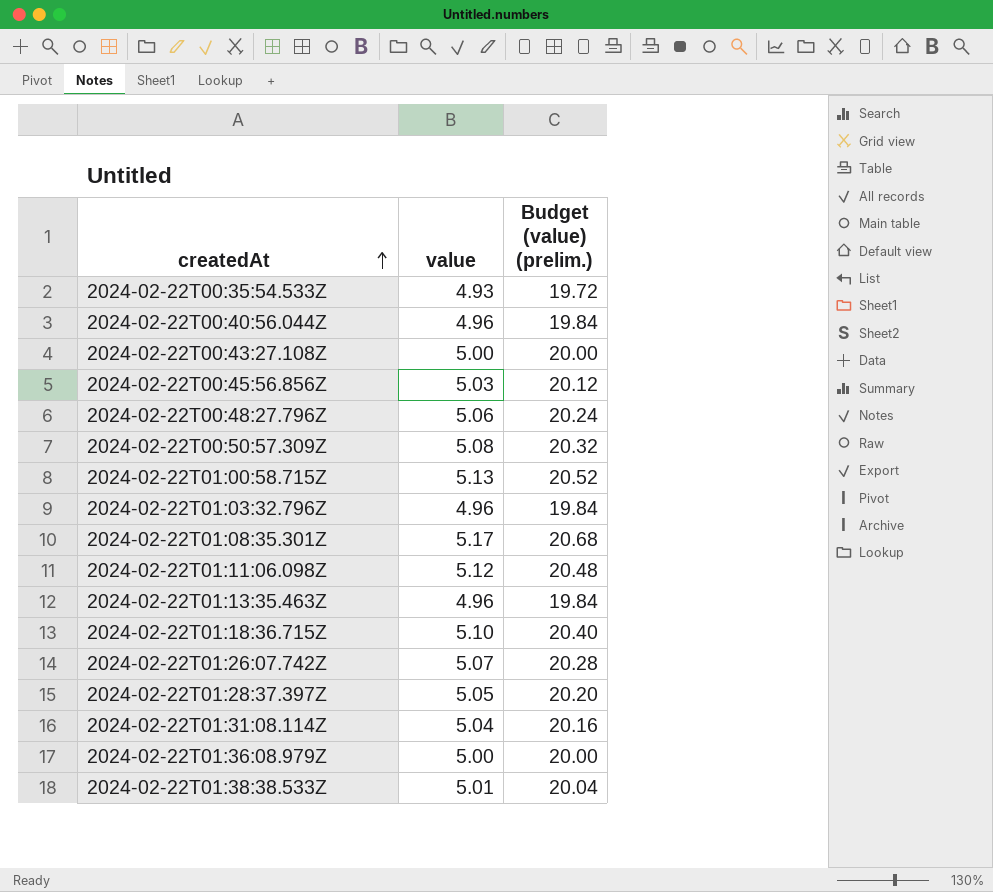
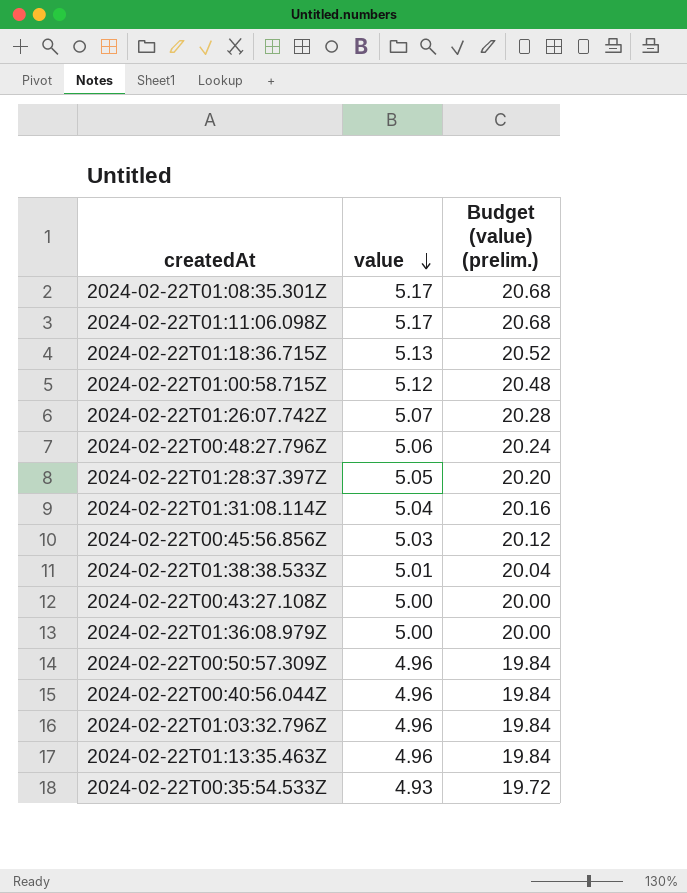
row order: createdAt ascending -> value descending
2024-02-22T01:11:06.098Z | value: 5.12 -> 5.17
2024-02-22T01:11:06.098Z | Budget (value) (prelim.): 20.48 -> 20.68
2024-02-22T01:18:36.715Z | value: 5.10 -> 5.13
2024-02-22T01:18:36.715Z | Budget (value) (prelim.): 20.40 -> 20.52
2024-02-22T01:00:58.715Z | value: 5.13 -> 5.12
2024-02-22T01:00:58.715Z | Budget (value) (prelim.): 20.52 -> 20.48
2024-02-22T00:50:57.309Z | value: 5.08 -> 4.96
2024-02-22T00:50:57.309Z | Budget (value) (prelim.): 20.32 -> 19.84

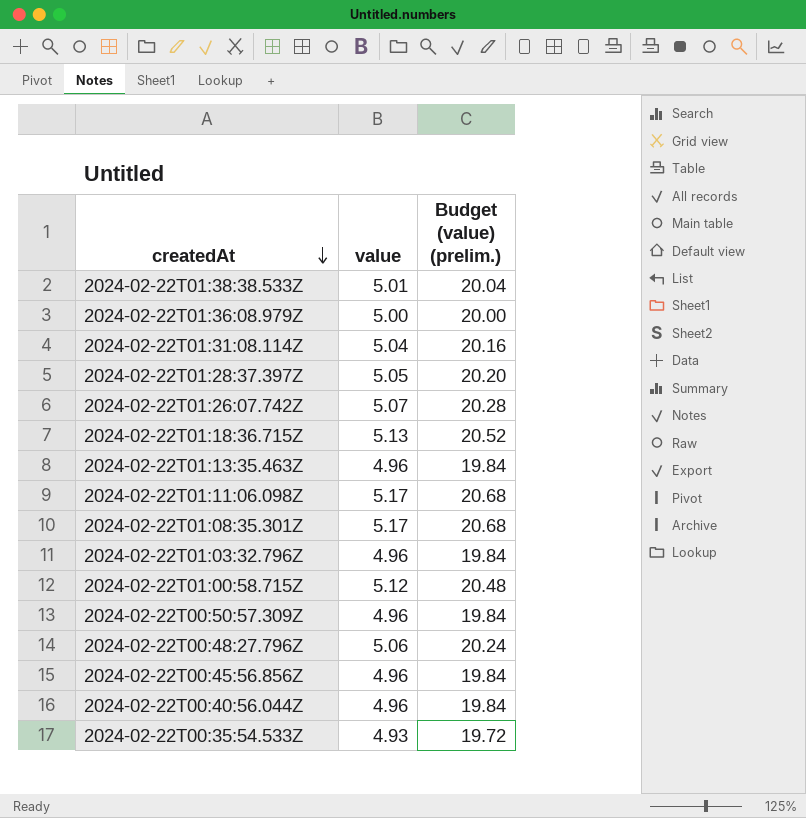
row order: value descending -> createdAt descending
row 2024-02-22T00:43:27.108Z: 5.00 | 20.00 -> none
2024-02-22T00:45:56.856Z | value: 5.03 -> 4.96
2024-02-22T00:45:56.856Z | Budget (value) (prelim.): 20.12 -> 19.84

